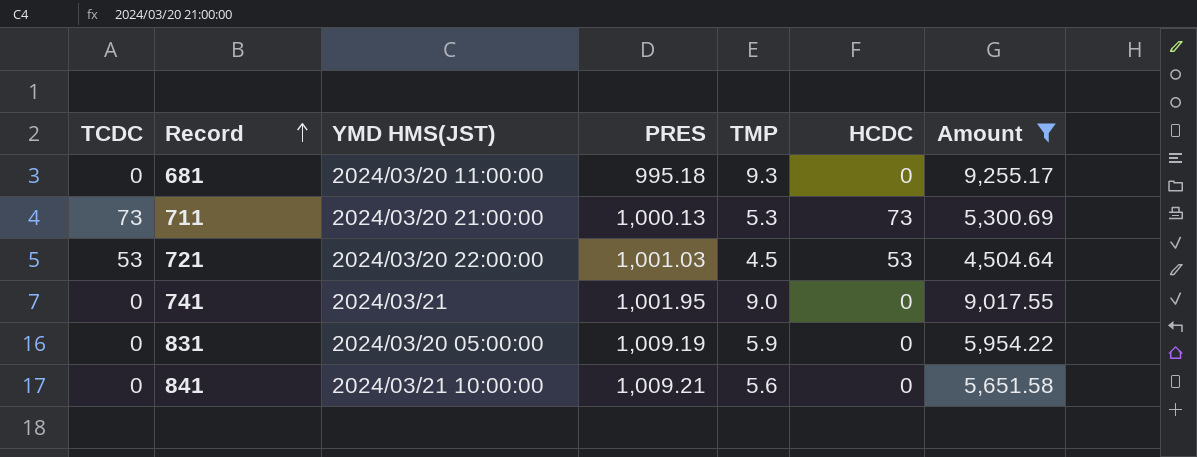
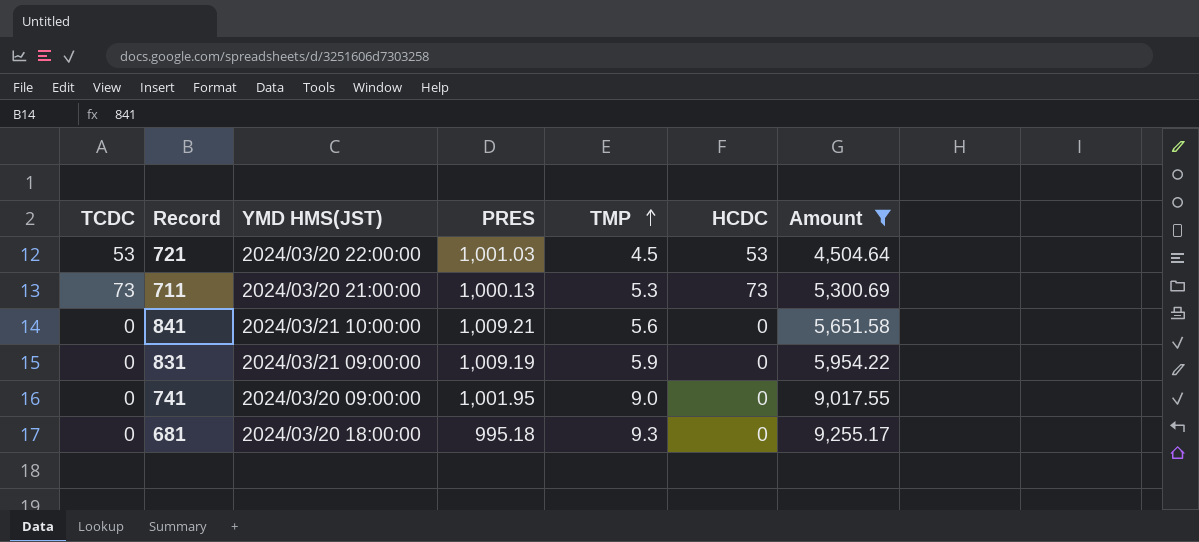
row order: Record ascending -> TMP ascending
831 | YMD HMS(JST): 2024/03/20 05:00:00 -> 2024/03/21 09:00:00
741 | YMD HMS(JST): 2024/03/21 -> 2024/03/20 09:00:00
681 | YMD HMS(JST): 2024/03/20 11:00:00 -> 2024/03/20 18:00:00

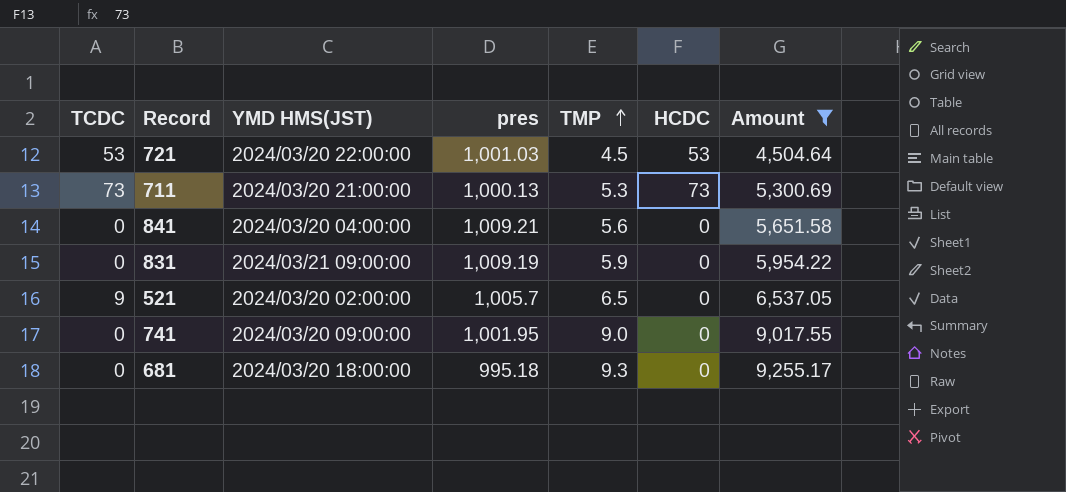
column name: PRES -> pres
841 | YMD HMS(JST): 2024/03/21 10:00:00 -> 2024/03/20 04:00:00
row 521: none -> 9 | 2024/03/20 02:00:00 | 1,005.7 | 6.5 | 0 | 6,537.05

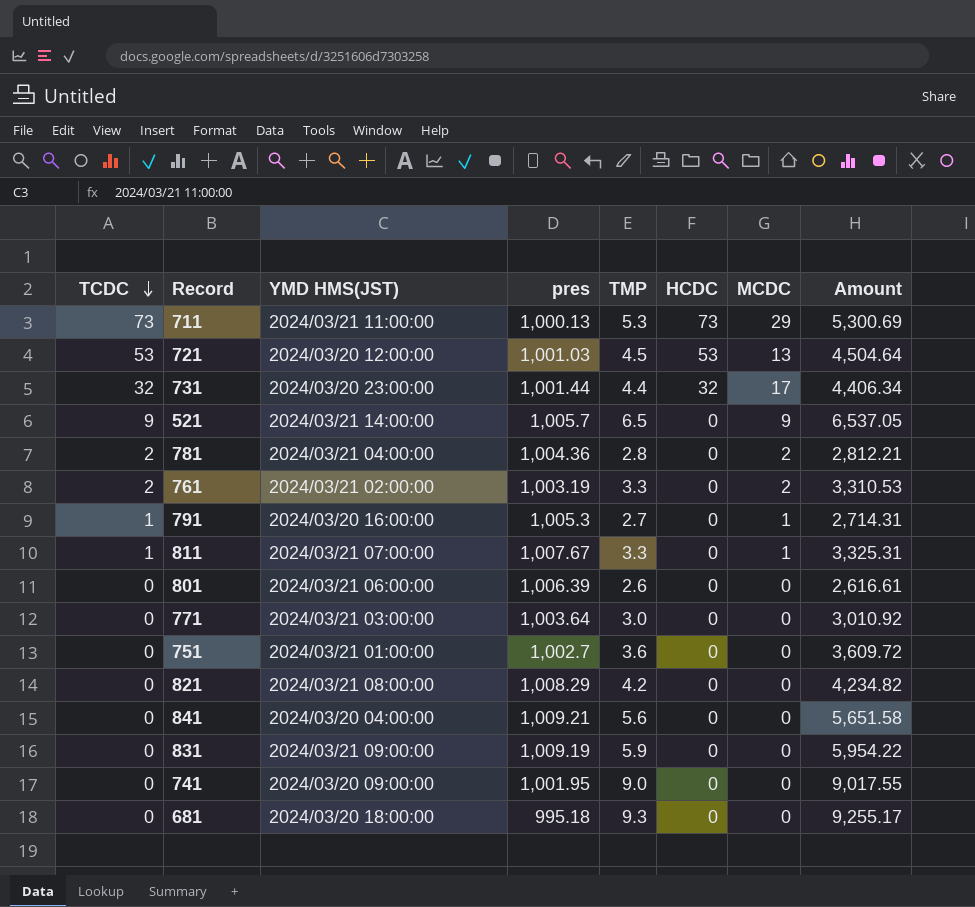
filter: Amount >= 4,504.64 -> none
row order: TMP ascending -> TCDC descending
column MCDC | position: none -> 7
711 | YMD HMS(JST): 2024/03/20 21:00:00 -> 2024/03/21 11:00:00
721 | YMD HMS(JST): 2024/03/20 22:00:00 -> 2024/03/20 12:00:00
521 | YMD HMS(JST): 2024/03/20 02:00:00 -> 2024/03/21 14:00:00

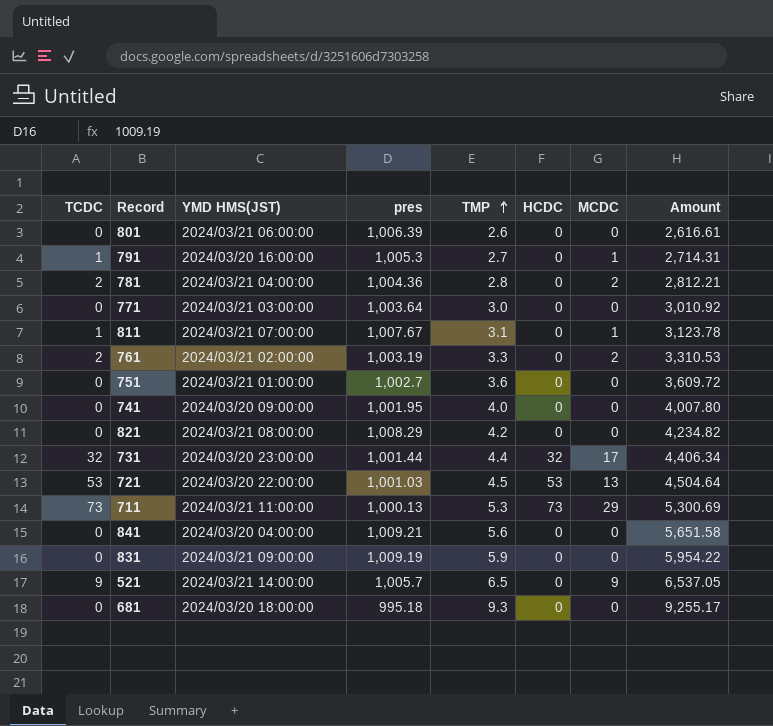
row order: TCDC descending -> TMP ascending
811 | TMP: 3.3 -> 3.1
811 | Amount: 3,325.31 -> 3,123.78
741 | TMP: 9.0 -> 4.0
741 | Amount: 9,017.55 -> 4,007.80
721 | YMD HMS(JST): 2024/03/20 12:00:00 -> 2024/03/20 22:00:00

